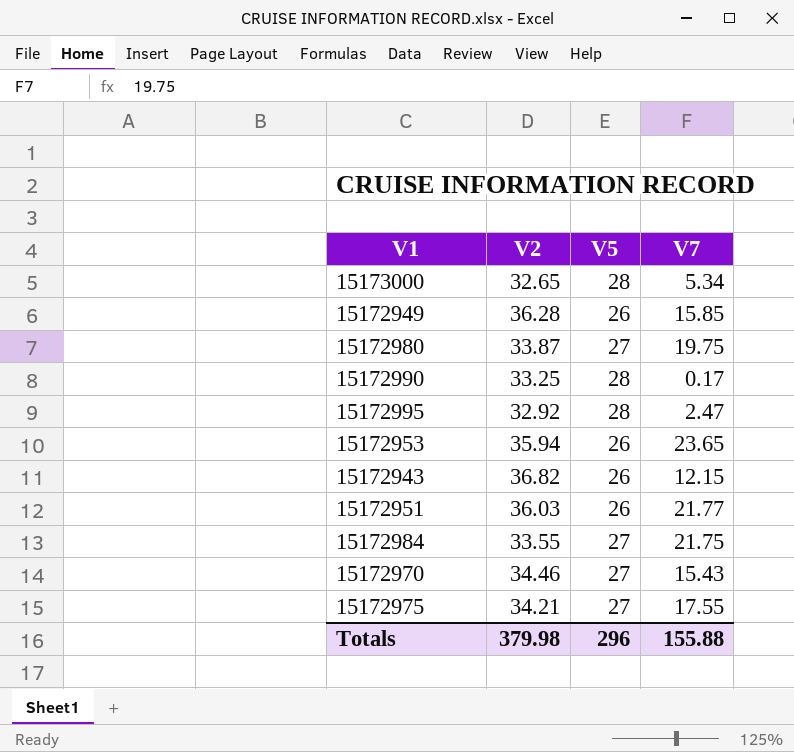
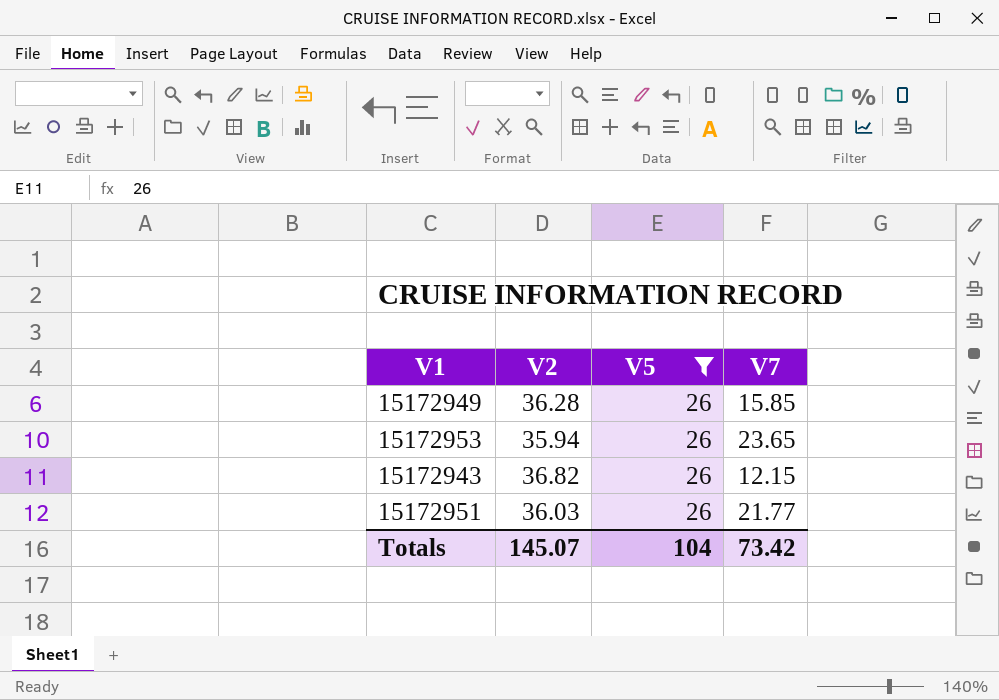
filter: none -> V5 = 26
Totals | V2: 379.98 -> 145.07
Totals | V5: 296 -> 104
Totals | V7: 155.88 -> 73.42

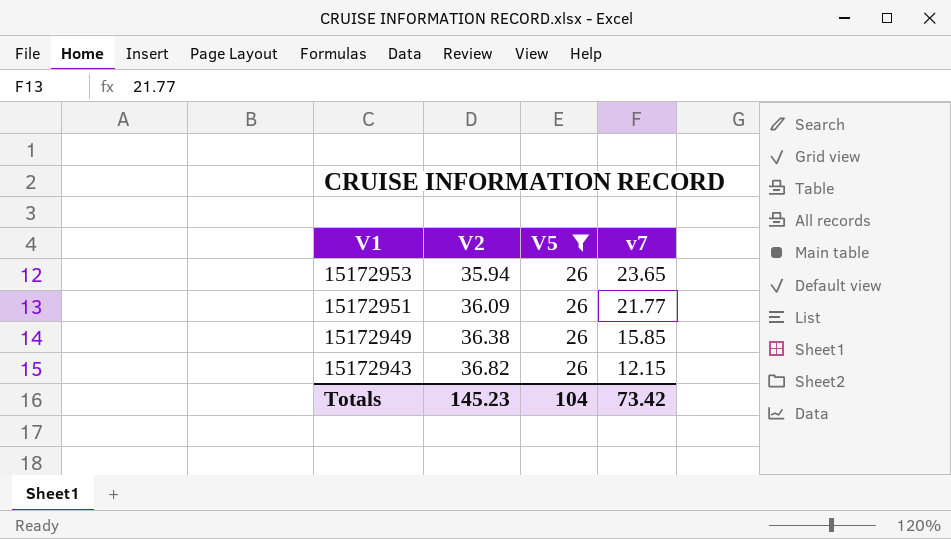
row order: none -> V1 descending
column name: V7 -> v7
15172951 | V2: 36.03 -> 36.09
15172949 | V2: 36.28 -> 36.38
Totals | V2: 145.07 -> 145.23

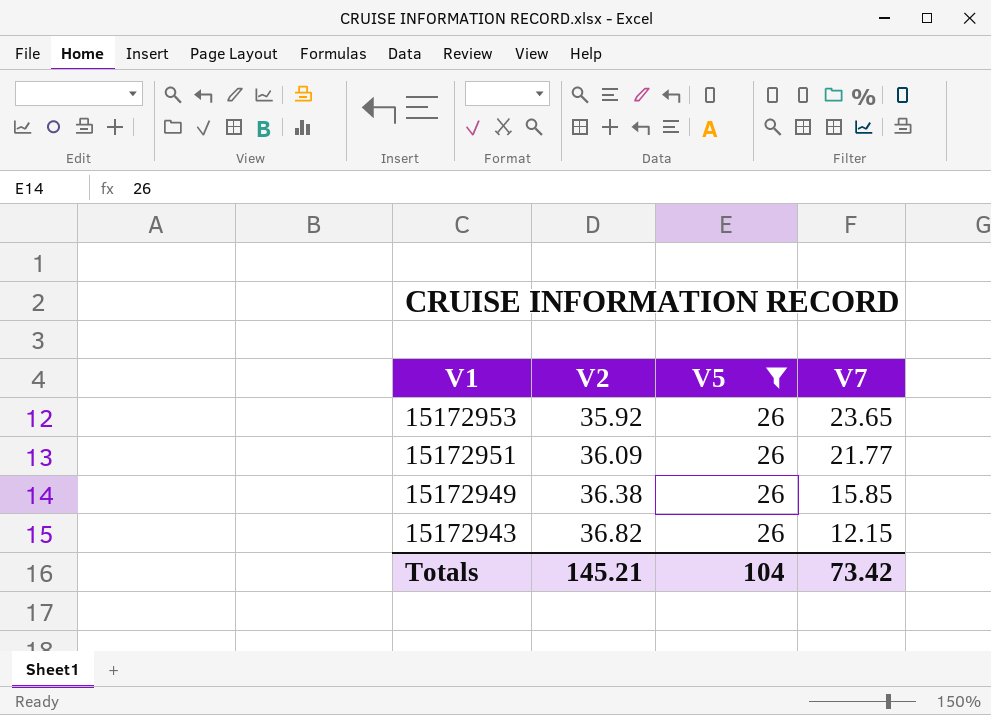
column name: v7 -> V7
15172953 | V2: 35.94 -> 35.92
Totals | V2: 145.23 -> 145.21

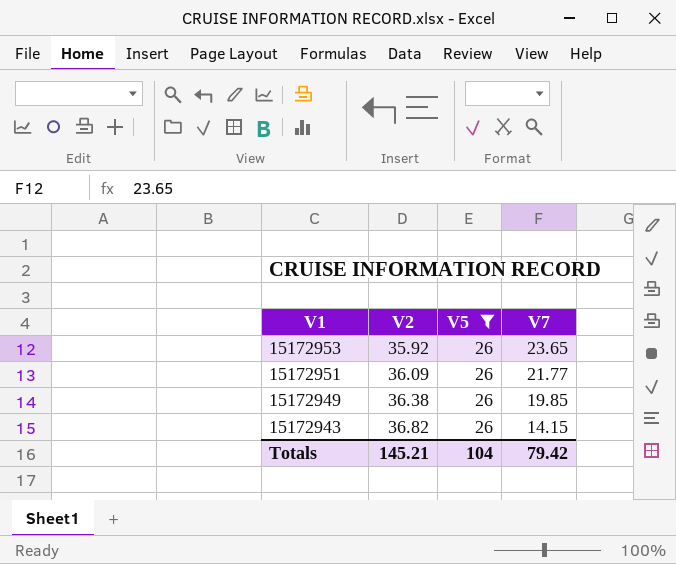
15172949 | V7: 15.85 -> 19.85
15172943 | V7: 12.15 -> 14.15
Totals | V7: 73.42 -> 79.42

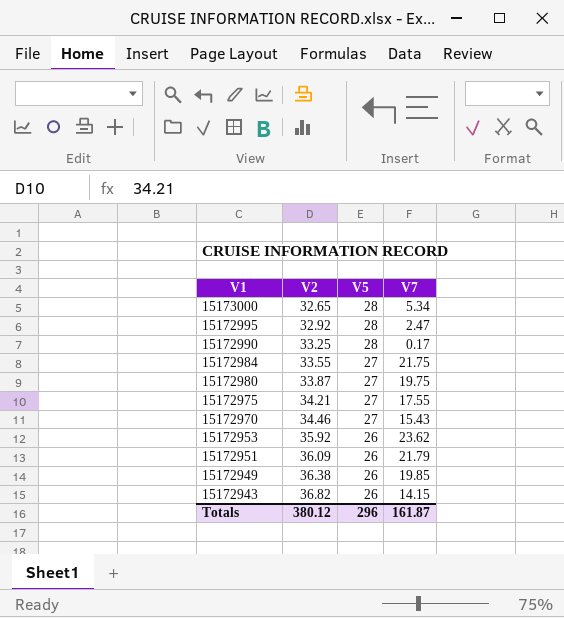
filter: V5 = 26 -> none
15172953 | V7: 23.65 -> 23.62
15172951 | V7: 21.77 -> 21.79
Totals | V2: 145.21 -> 380.12
Totals | V5: 104 -> 296
Totals | V7: 79.42 -> 161.87

